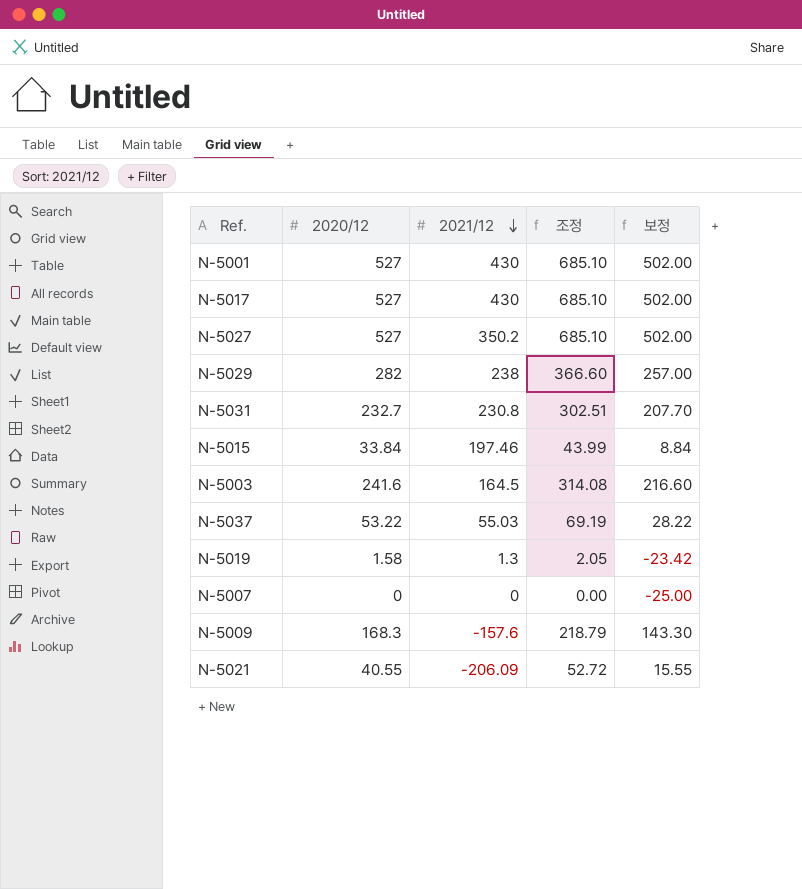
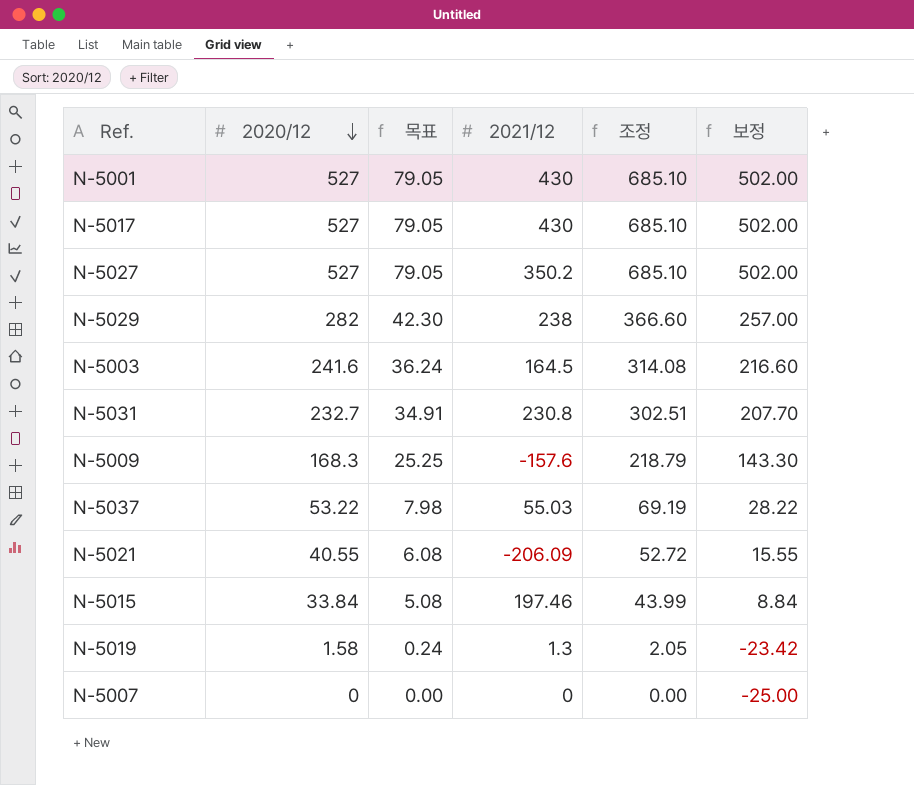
row order: 2021/12 descending -> 2020/12 descending
column 목표 | formula: none -> [2020/12] * 0.15

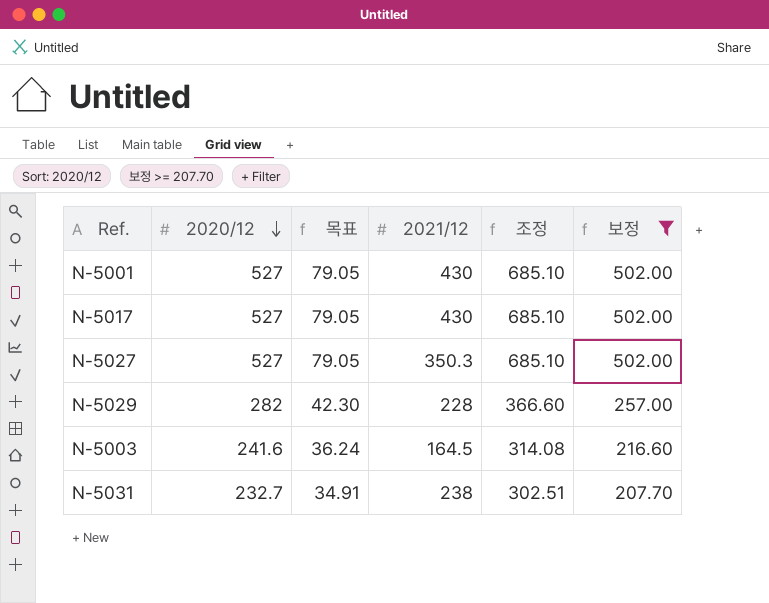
filter: none -> 보정 >= 207.70
N-5027 | 2021/12: 350.2 -> 350.3
N-5029 | 2021/12: 238 -> 228
N-5031 | 2021/12: 230.8 -> 238

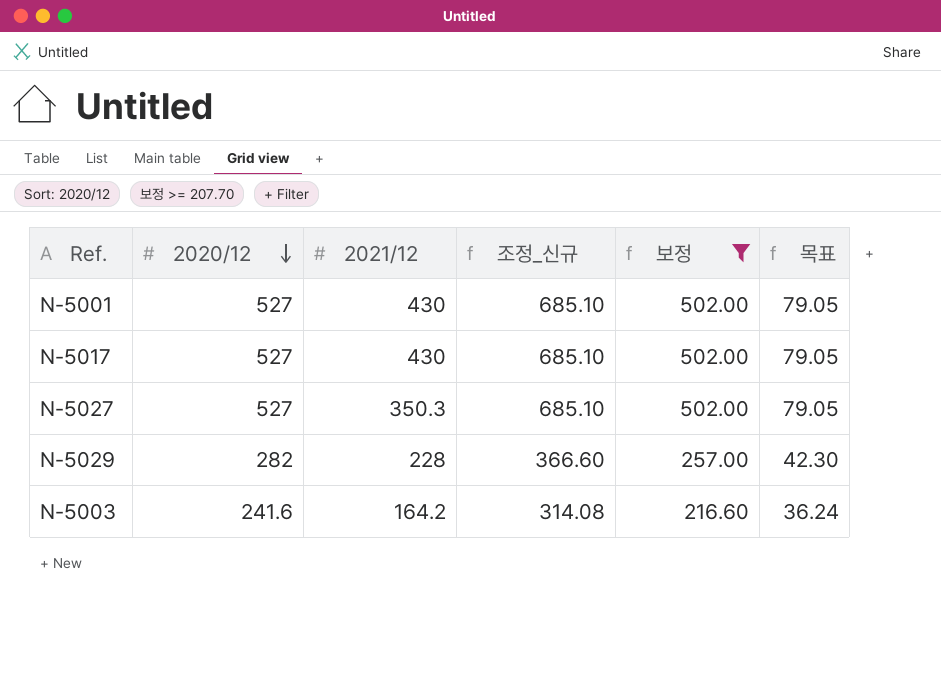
column name: 조정 -> 조정_신규
column 목표 | position: 3 -> 6
row N-5031: 232.7 | 34.91 | 238 | 302.51 | 207.70 -> none
N-5003 | 2021/12: 164.5 -> 164.2

